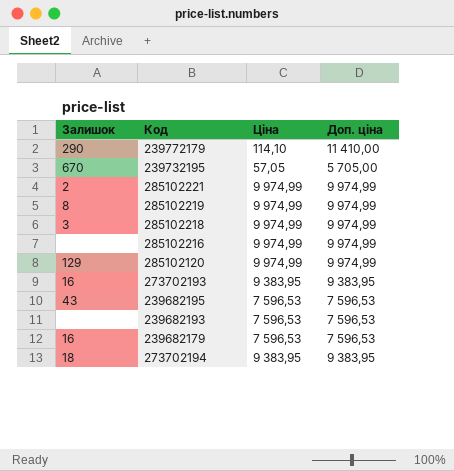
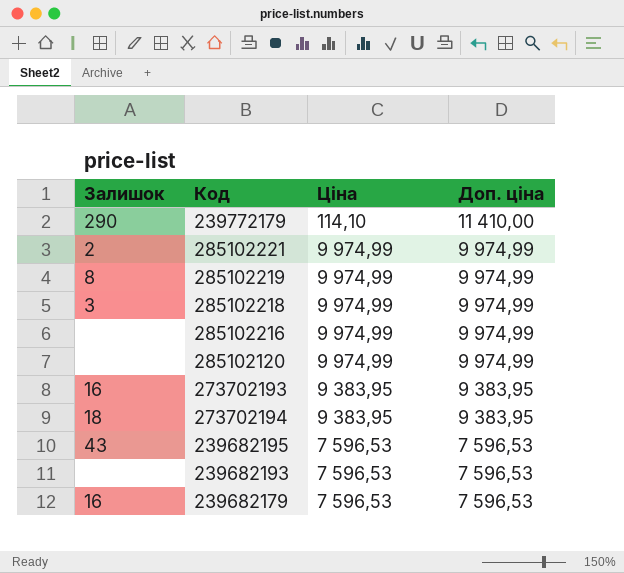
row order: none -> Доп. ціна descending
row 239732195: 670 | 57,05 | 5 705,00 -> none
285102120 | Залишок: 129 -> none

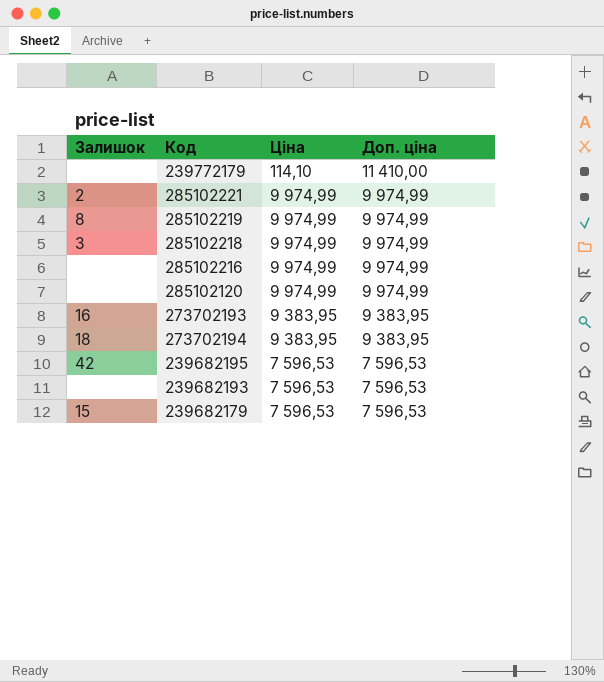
239772179 | Залишок: 290 -> none
239682195 | Залишок: 43 -> 42
239682179 | Залишок: 16 -> 15

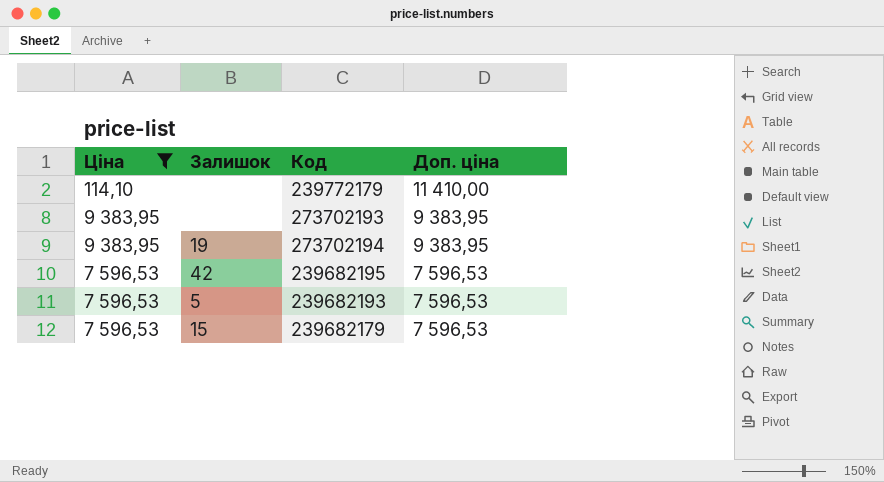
filter: none -> Ціна != 9 974,99
column Ціна | position: 3 -> 1
273702193 | Залишок: 16 -> none
273702194 | Залишок: 18 -> 19
239682193 | Залишок: none -> 5

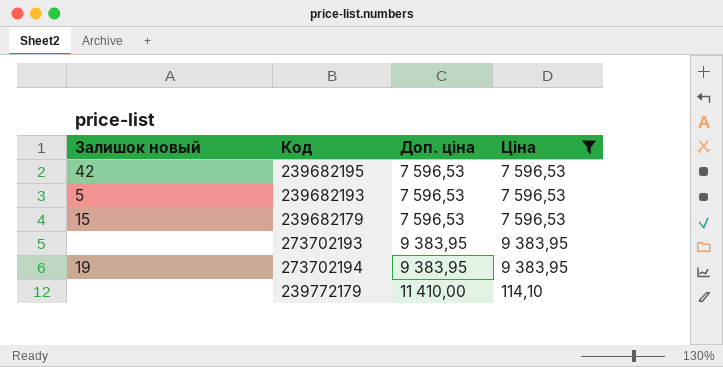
row order: Доп. ціна descending -> Доп. ціна ascending
column name: Залишок -> Залишок новый
column Ціна | position: 1 -> 4

